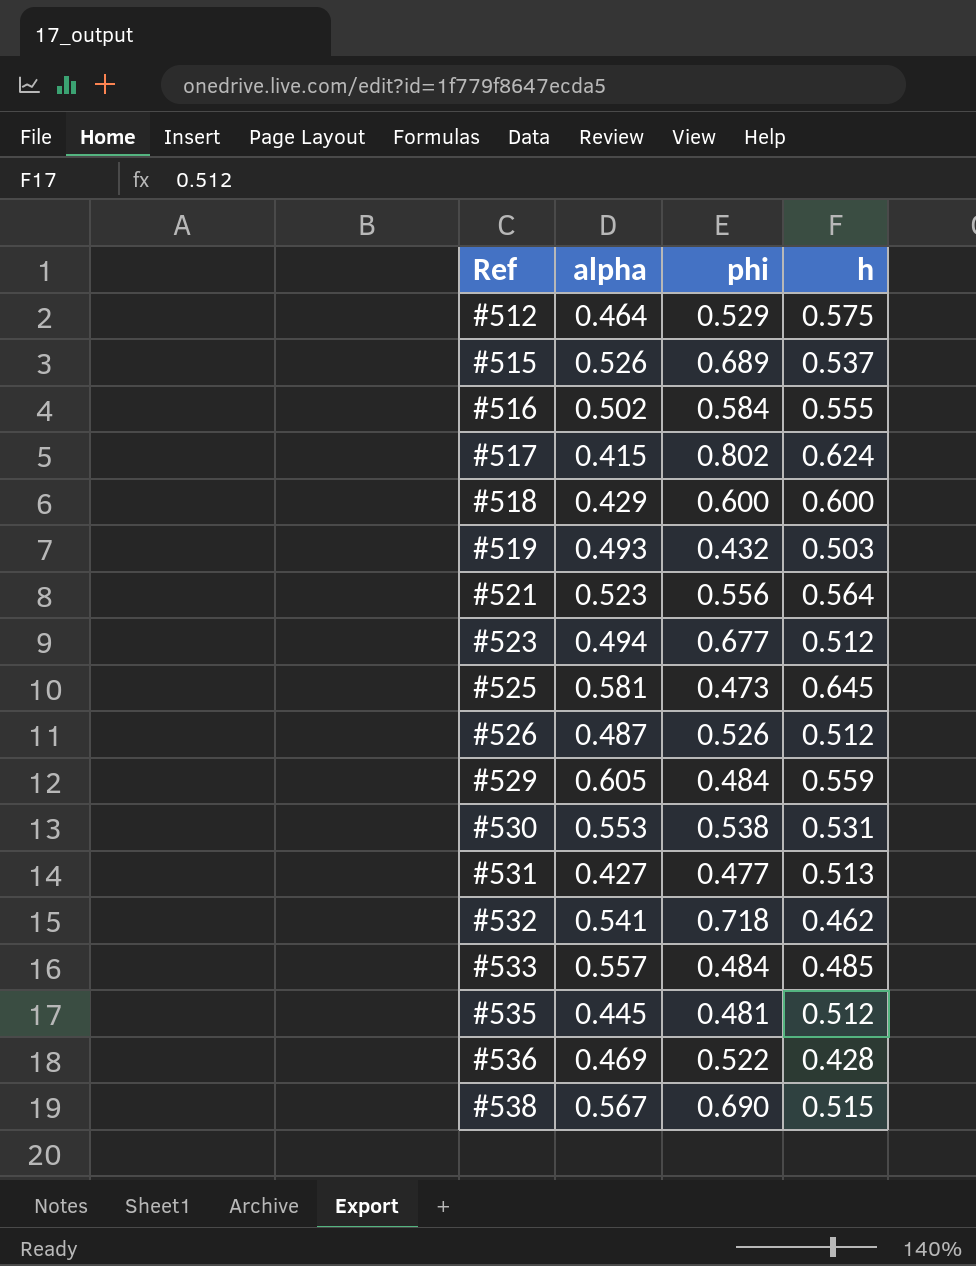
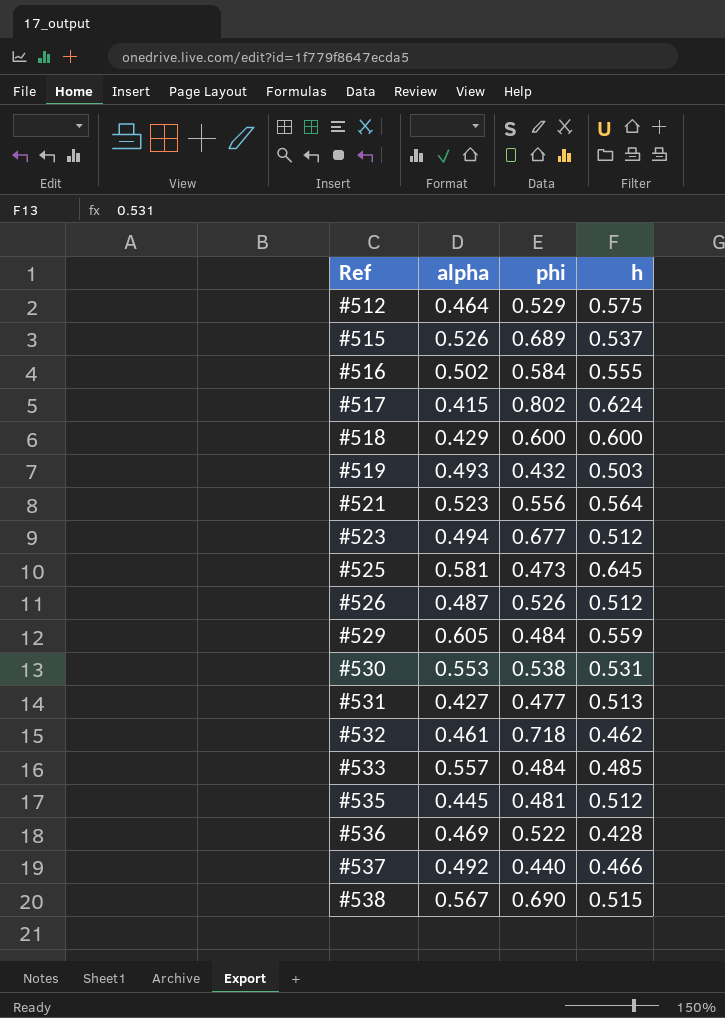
#532 | alpha: 0.541 -> 0.461
row #537: none -> 0.492 | 0.440 | 0.466

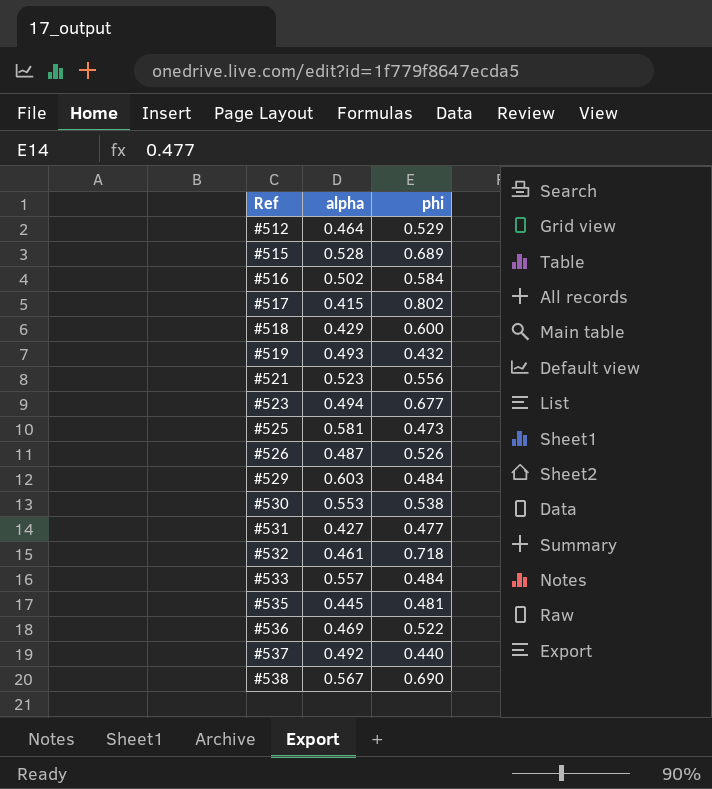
column h | position: 4 -> none
#515 | alpha: 0.526 -> 0.528
#529 | alpha: 0.605 -> 0.603

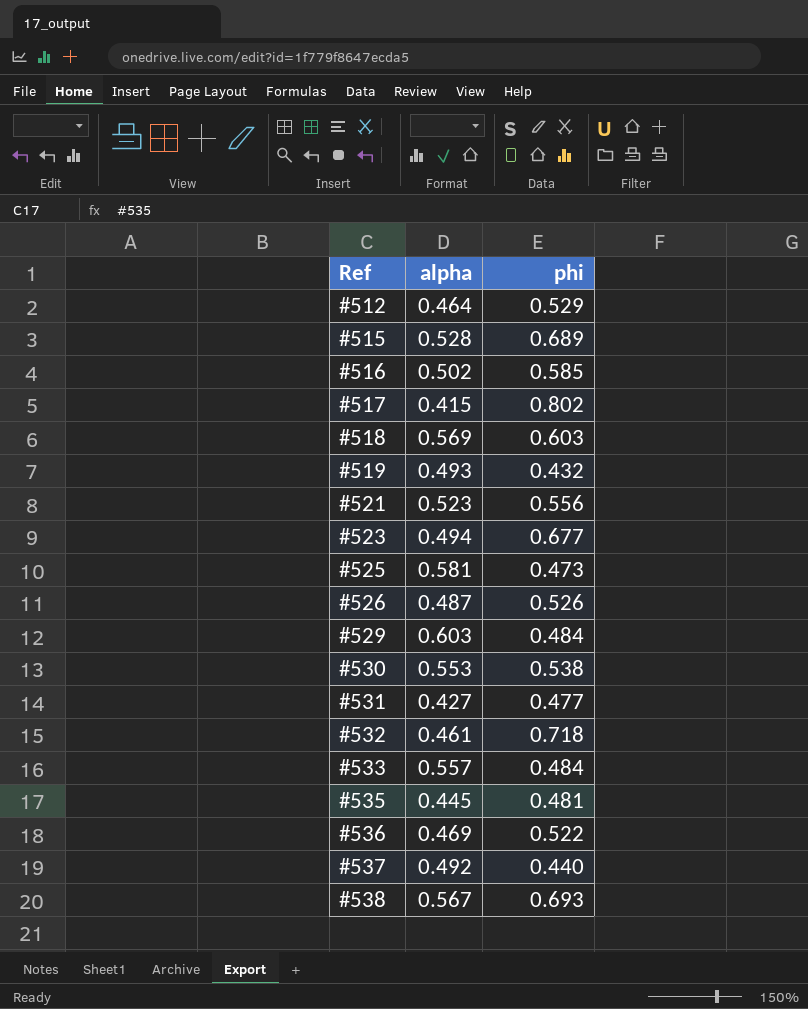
#516 | phi: 0.584 -> 0.585
#518 | alpha: 0.429 -> 0.569
#518 | phi: 0.600 -> 0.603
#538 | phi: 0.690 -> 0.693

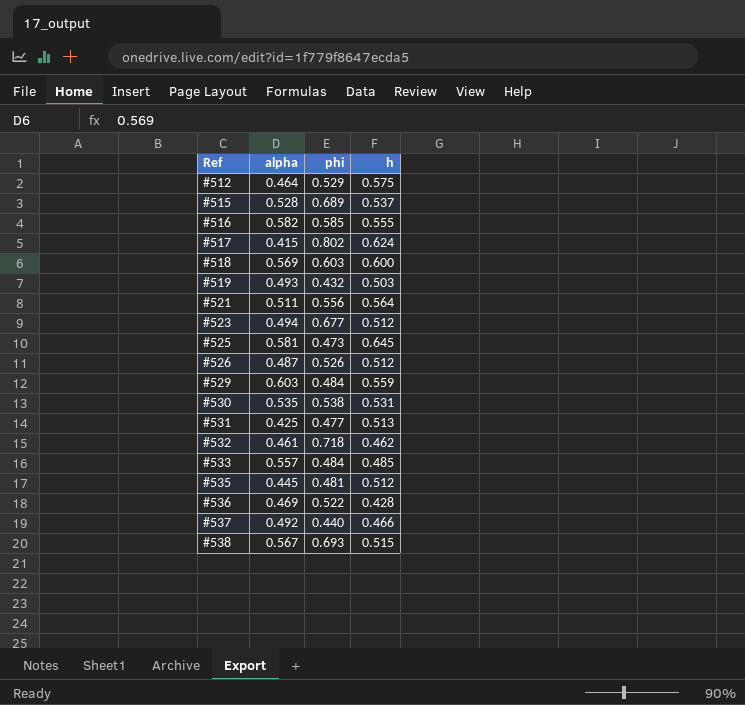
column h | position: none -> 4
#516 | alpha: 0.502 -> 0.582
#521 | alpha: 0.523 -> 0.511
#530 | alpha: 0.553 -> 0.535
#531 | alpha: 0.427 -> 0.425

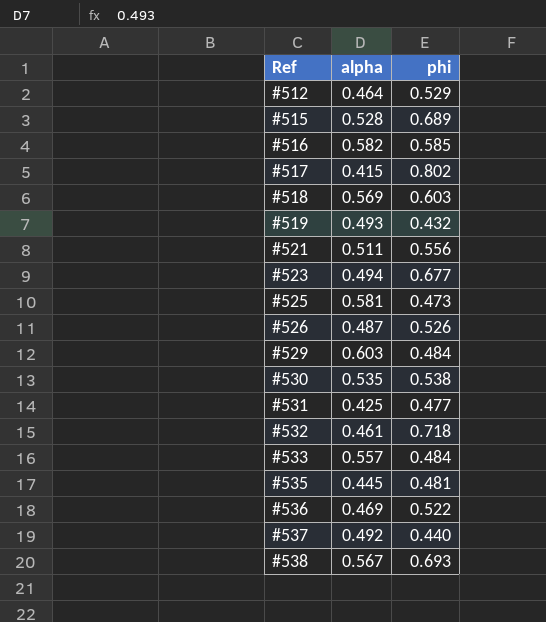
column h | position: 4 -> none

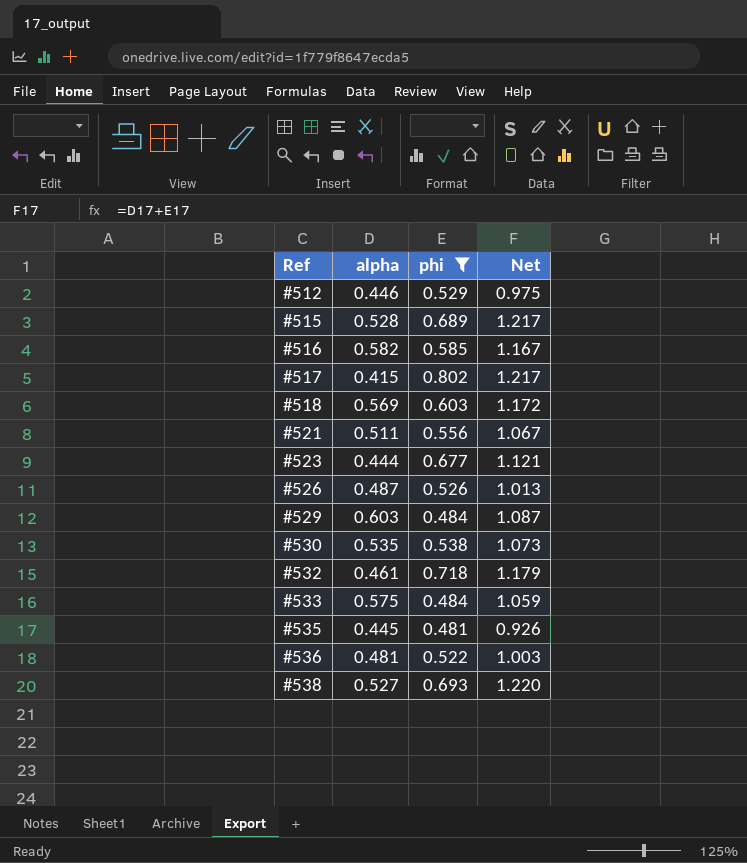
filter: none -> phi >= 0.481
column Net | formula: none -> [alpha] + [phi]
#512 | alpha: 0.464 -> 0.446
#523 | alpha: 0.494 -> 0.444
#533 | alpha: 0.557 -> 0.575
#536 | alpha: 0.469 -> 0.481
#538 | alpha: 0.567 -> 0.527

